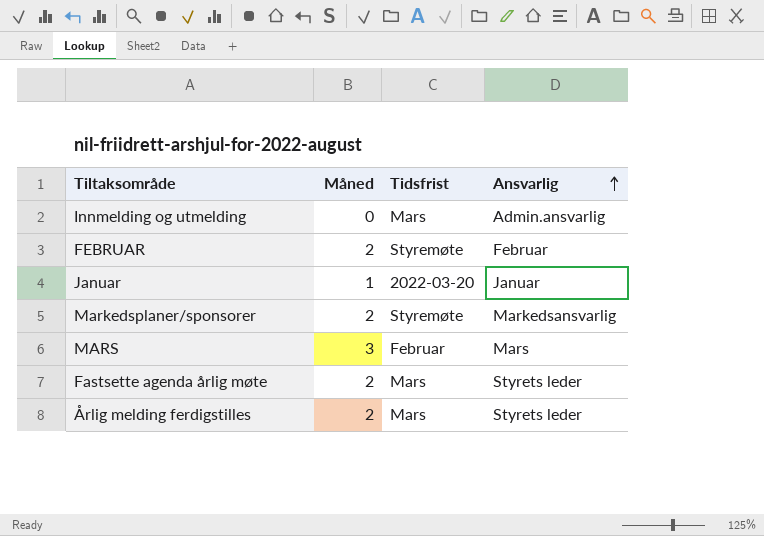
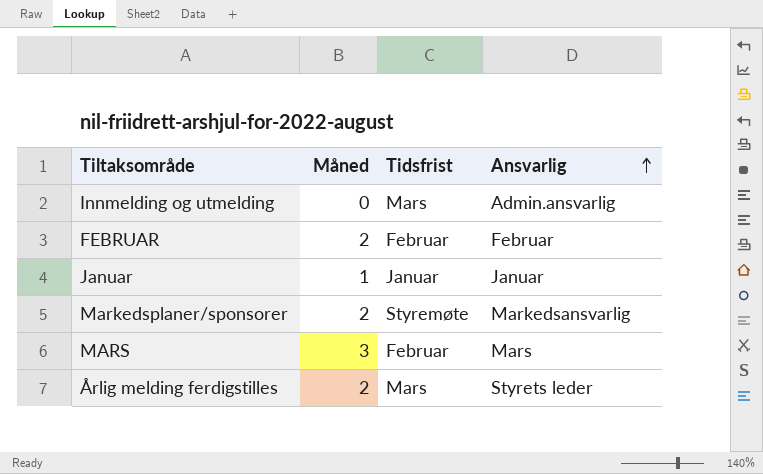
row Fastsette agenda årlig møte: 2 | Mars | Styrets leder -> none
FEBRUAR | Tidsfrist: Styremøte -> Februar
Januar | Tidsfrist: 2022-03-20 -> Januar

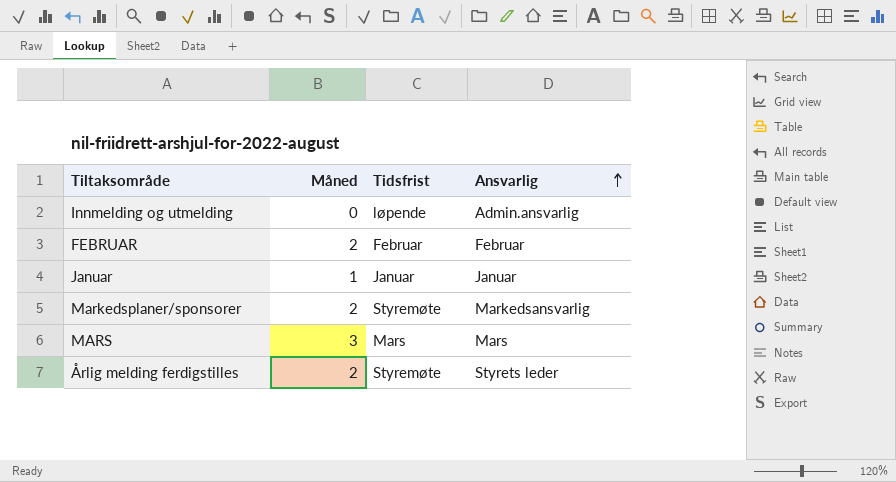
Innmelding og utmelding | Tidsfrist: Mars -> løpende
MARS | Tidsfrist: Februar -> Mars
Årlig melding ferdigstilles | Tidsfrist: Mars -> Styremøte

